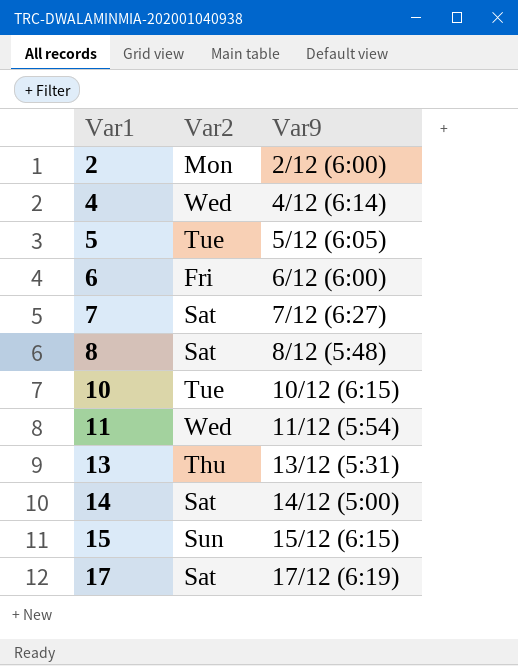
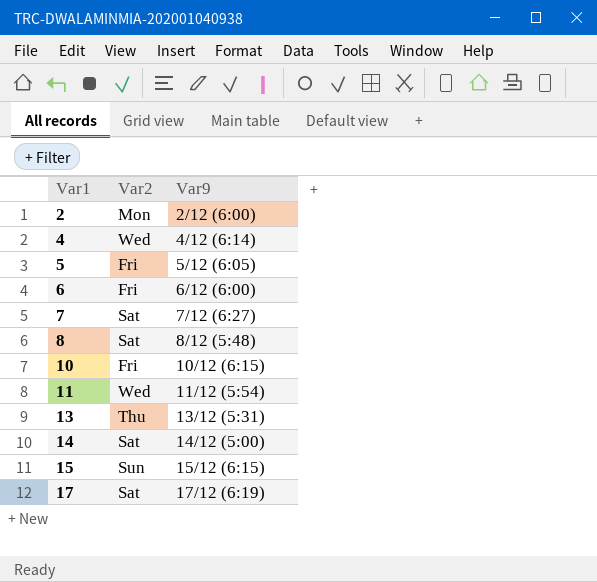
5 | Var2: Tue -> Fri
10 | Var2: Tue -> Fri

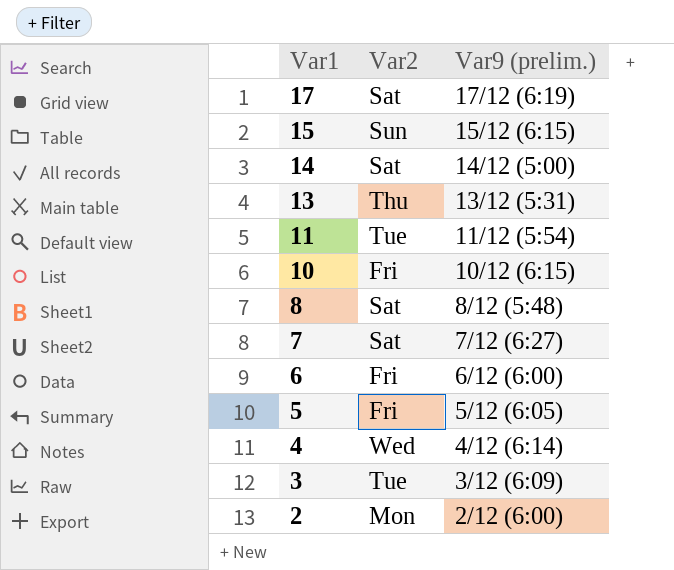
row order: Var1 ascending -> Var1 descending
column name: Var9 -> Var9 (prelim.)
11 | Var2: Wed -> Tue
row 3: none -> Tue | 3/12 (6:09)

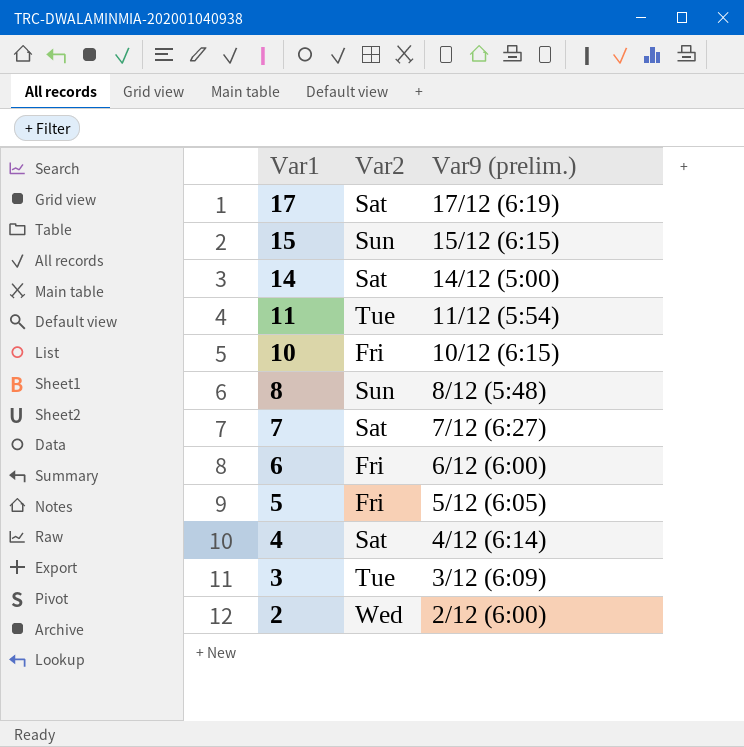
row 13: Thu | 13/12 (5:31) -> none
8 | Var2: Sat -> Sun
4 | Var2: Wed -> Sat
2 | Var2: Mon -> Wed

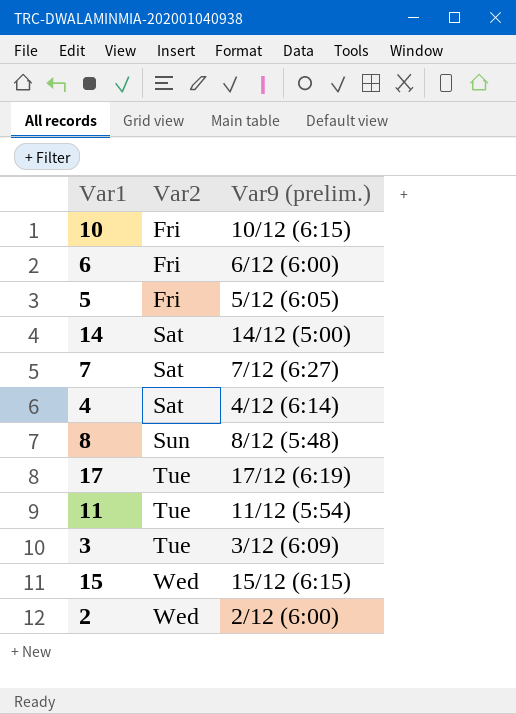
row order: Var1 descending -> Var2 ascending
17 | Var2: Sat -> Tue
15 | Var2: Sun -> Wed

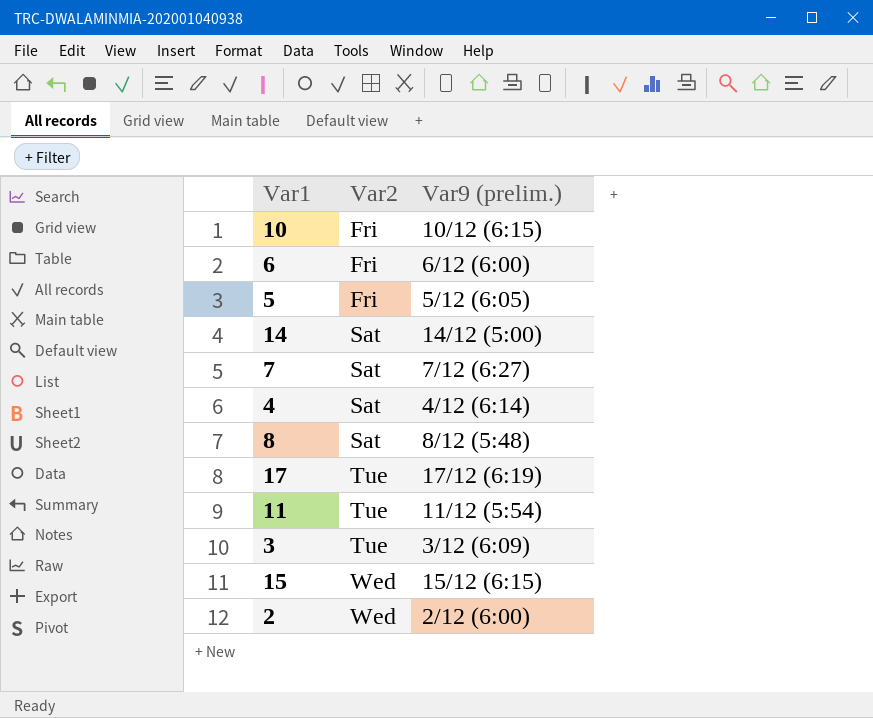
8 | Var2: Sun -> Sat

